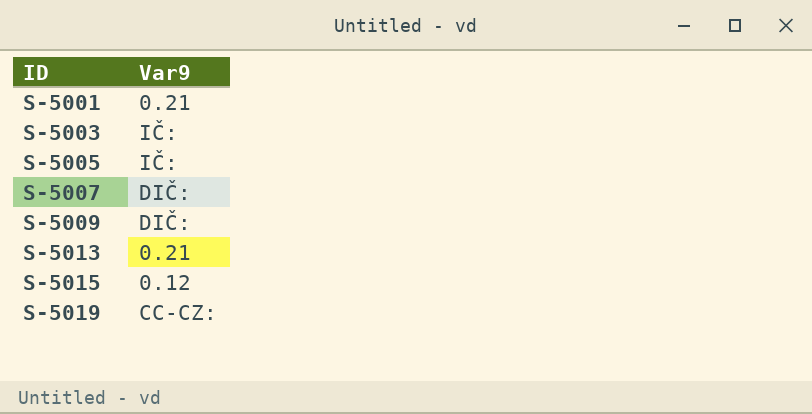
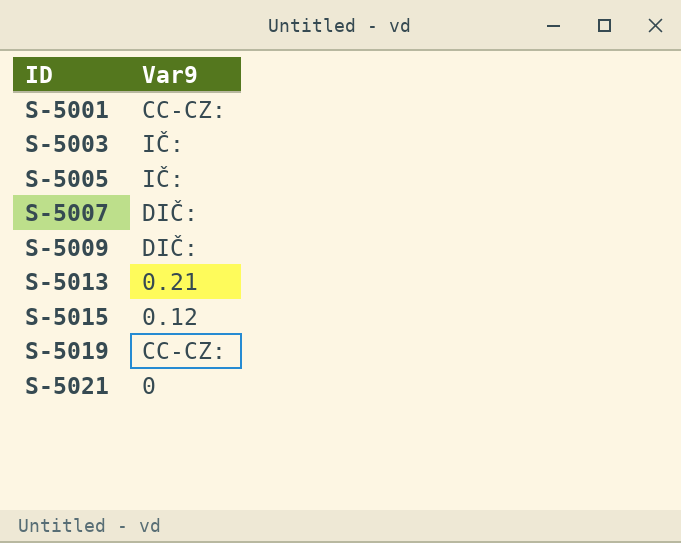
S-5001 | Var9: 0.21 -> CC-CZ:
row S-5021: none -> 0

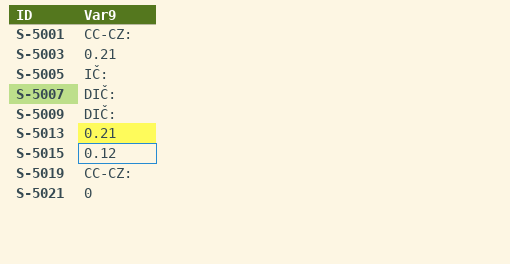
S-5003 | Var9: IČ: -> 0.21

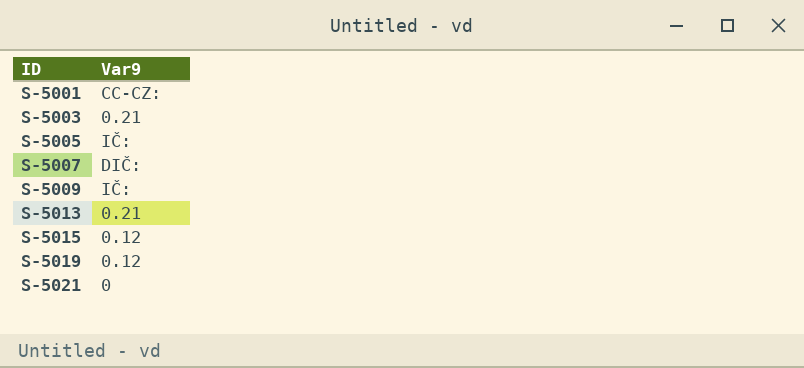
S-5009 | Var9: DIČ: -> IČ:
S-5019 | Var9: CC-CZ: -> 0.12

